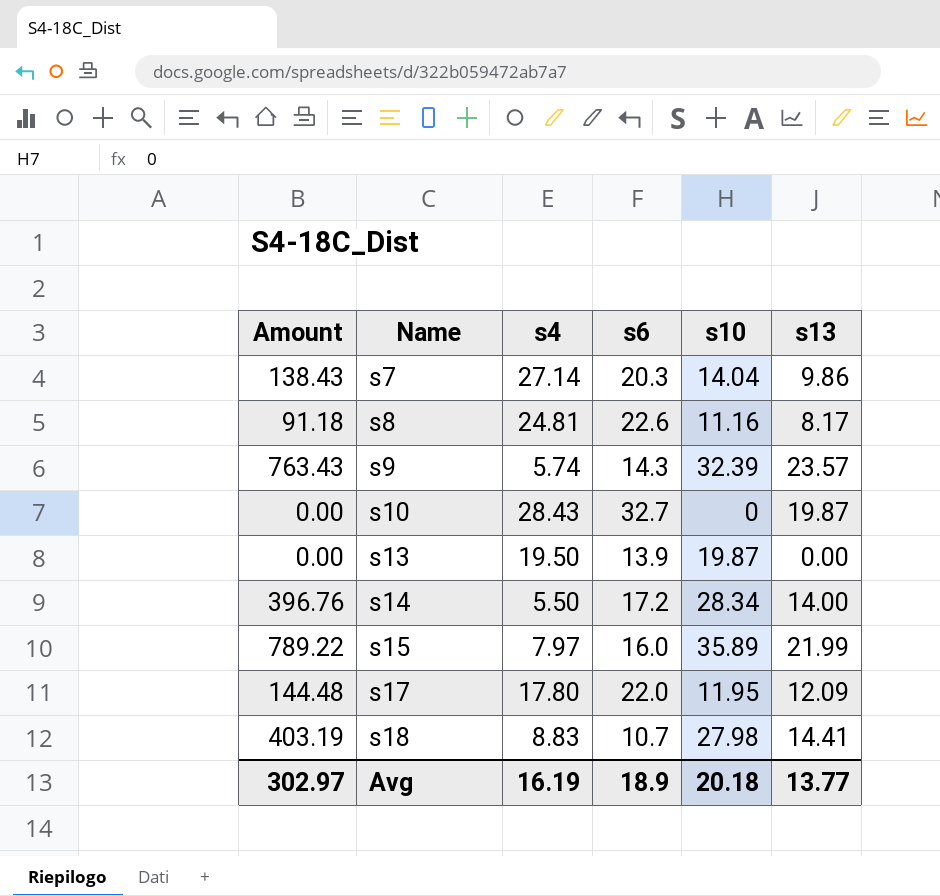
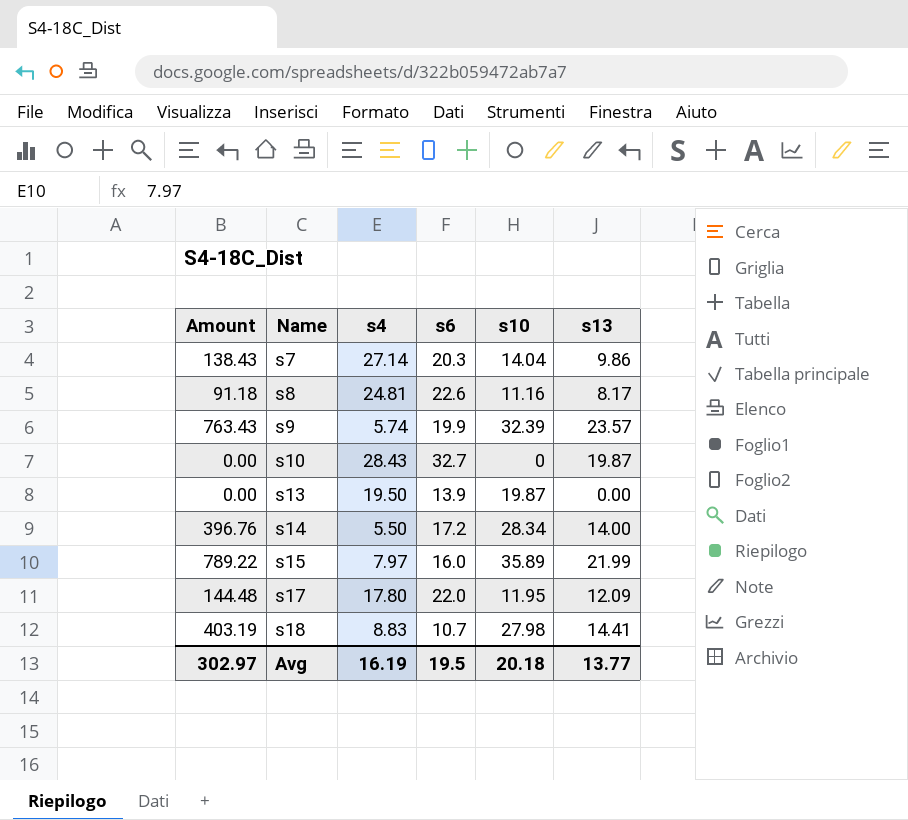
s9 | s6: 14.3 -> 19.9
Avg | s6: 18.9 -> 19.5

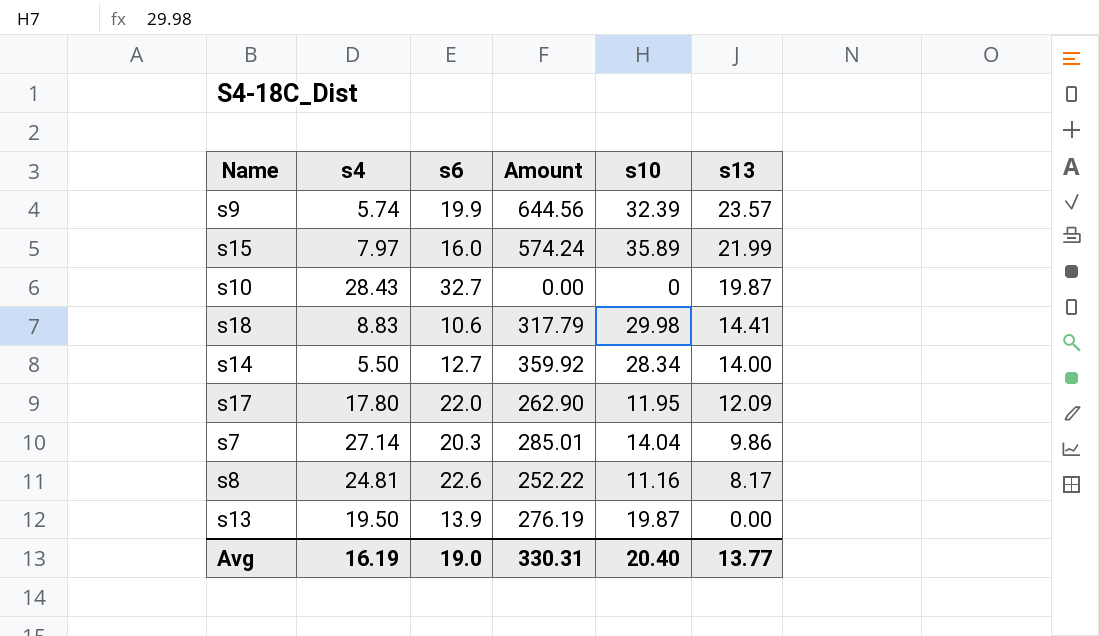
row order: Name ascending -> s13 descending
column Amount | formula: [s10] * [s13] -> [s6] * [s10]
column Amount | position: 1 -> 4
s18 | s6: 10.7 -> 10.6
s18 | s10: 27.98 -> 29.98
s14 | s6: 17.2 -> 12.7
Avg | s6: 19.5 -> 19.0
Avg | Amount: 302.97 -> 330.31
Avg | s10: 20.18 -> 20.40

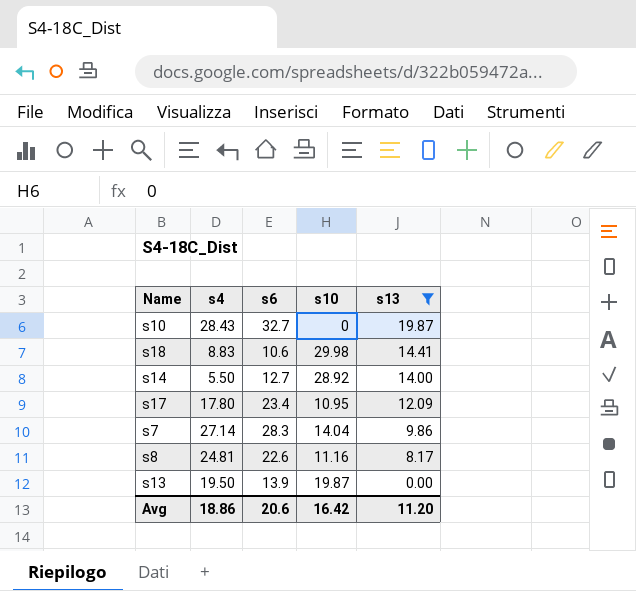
filter: none -> s13 <= 19.87
column Amount | formula: [s6] * [s10] -> none
s14 | s10: 28.34 -> 28.92
s17 | s6: 22.0 -> 23.4
s17 | s10: 11.95 -> 10.95
s7 | s6: 20.3 -> 28.3
Avg | s4: 16.19 -> 18.86
Avg | s6: 19.0 -> 20.6
Avg | s10: 20.40 -> 16.42
Avg | s13: 13.77 -> 11.20

